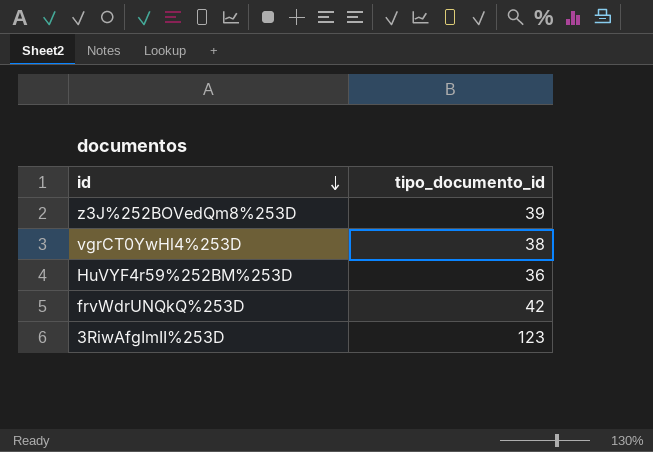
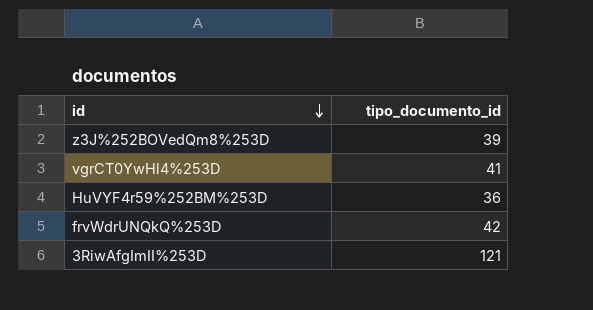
vgrCT0YwHl4%253D | tipo_documento_id: 38 -> 41
3RiwAfgImII%253D | tipo_documento_id: 123 -> 121

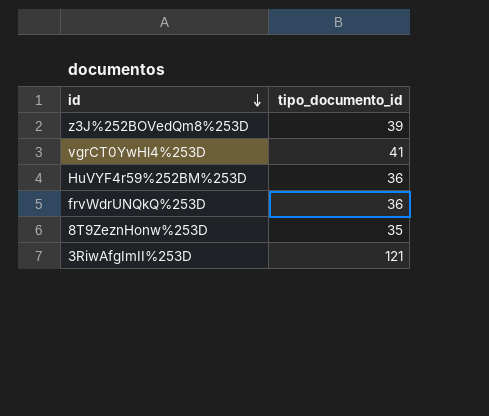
frvWdrUNQkQ%253D | tipo_documento_id: 42 -> 36
row 8T9ZeznHonw%253D: none -> 35

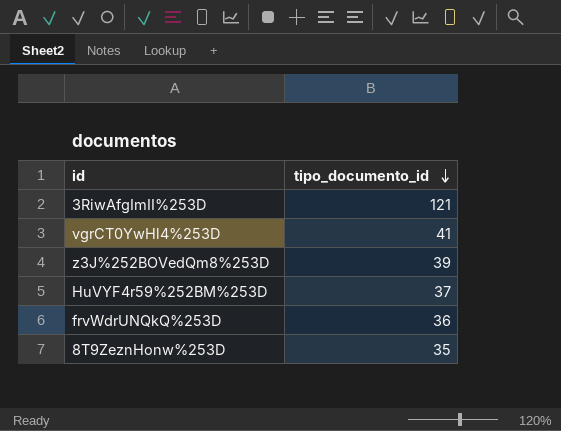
row order: id descending -> tipo_documento_id descending
HuVYF4r59%252BM%253D | tipo_documento_id: 36 -> 37

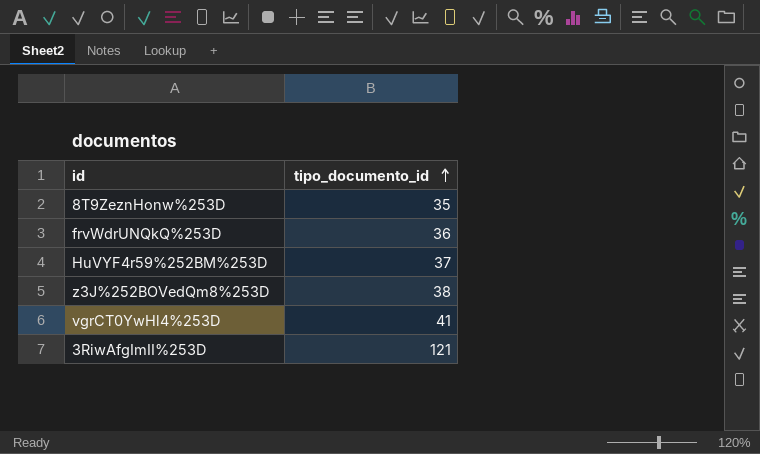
row order: tipo_documento_id descending -> tipo_documento_id ascending
z3J%252BOVedQm8%253D | tipo_documento_id: 39 -> 38

